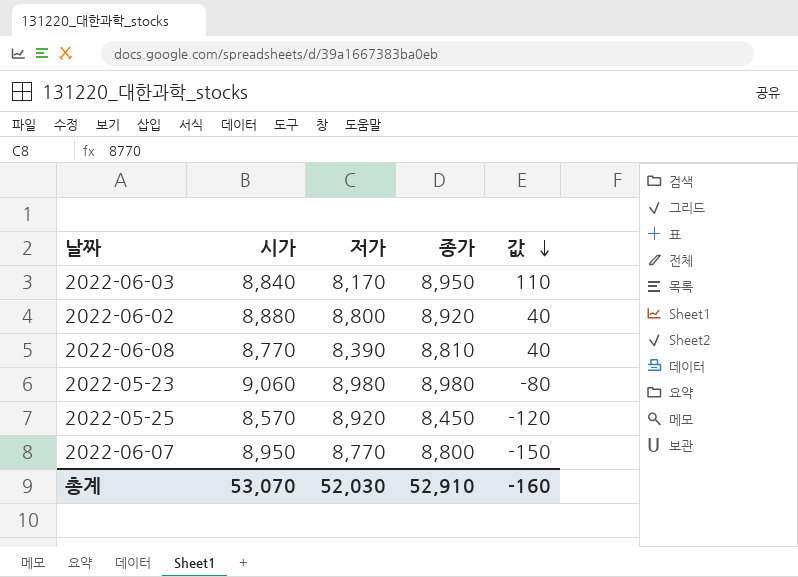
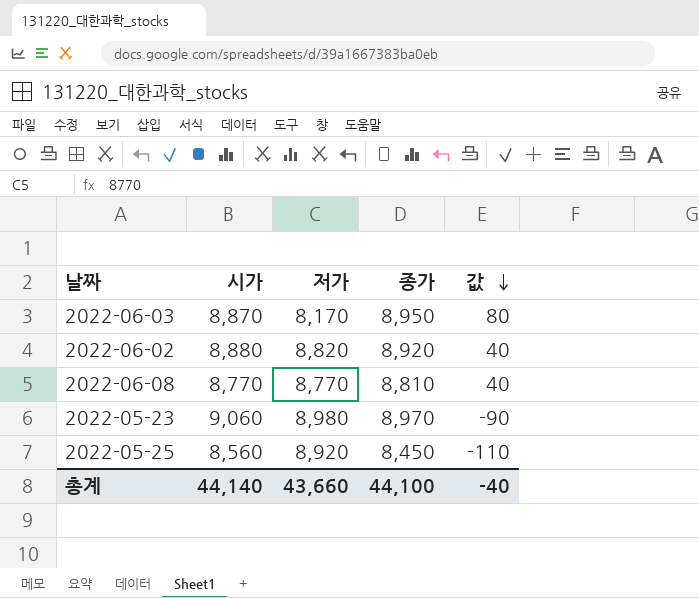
row 2022-06-07: 8,950 | 8,770 | 8,800 | -150 -> none
2022-06-03 | 시가: 8,840 -> 8,870
2022-06-03 | 값: 110 -> 80
2022-06-02 | 저가: 8,800 -> 8,820
2022-06-08 | 저가: 8,390 -> 8,770
2022-05-23 | 종가: 8,980 -> 8,970
2022-05-23 | 값: -80 -> -90
2022-05-25 | 시가: 8,570 -> 8,560
2022-05-25 | 값: -120 -> -110
총계 | 시가: 53,070 -> 44,140
총계 | 저가: 52,030 -> 43,660
총계 | 종가: 52,910 -> 44,100
총계 | 값: -160 -> -40

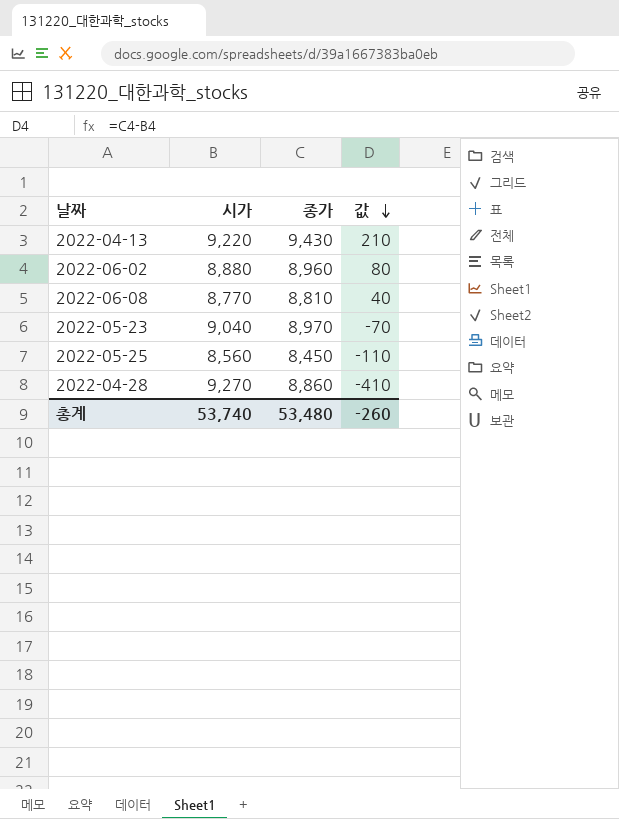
column 저가 | position: 3 -> none
row 2022-06-03: 8,870 | 8,170 | 8,950 | 80 -> none
row 2022-04-13: none -> 9,220 | 9,430 | 210
2022-06-02 | 종가: 8,920 -> 8,960
2022-06-02 | 값: 40 -> 80
2022-05-23 | 시가: 9,060 -> 9,040
2022-05-23 | 값: -90 -> -70
row 2022-04-28: none -> 9,270 | 8,860 | -410
총계 | 시가: 44,140 -> 53,740
총계 | 종가: 44,100 -> 53,480
총계 | 값: -40 -> -260

